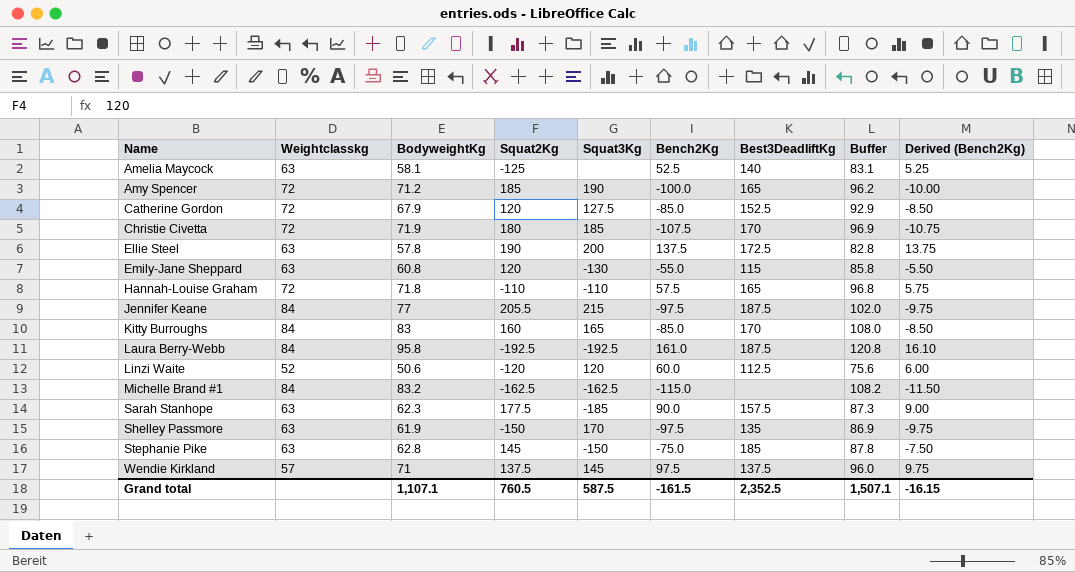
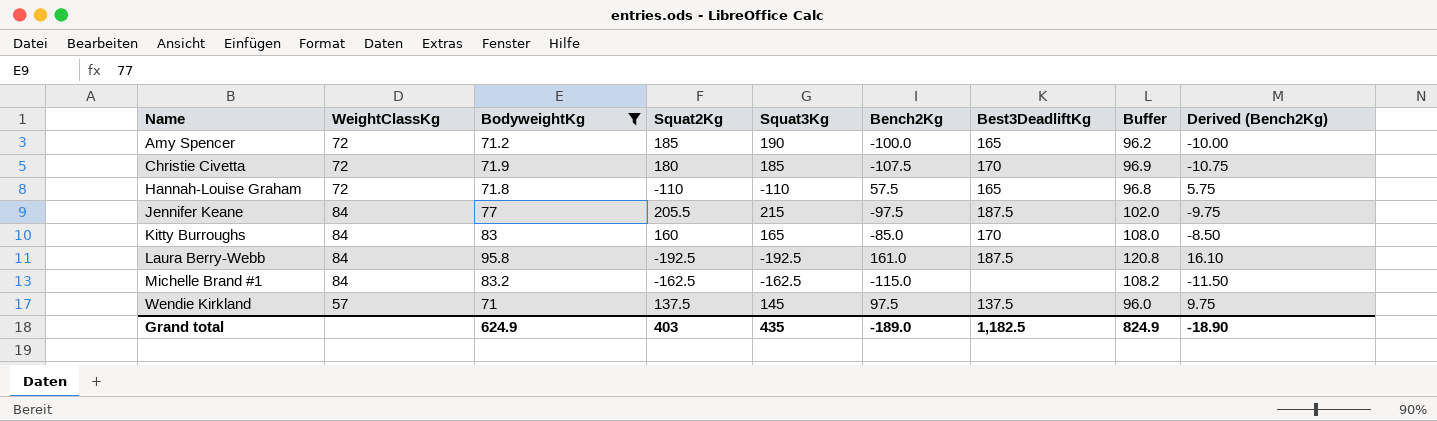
filter: none -> BodyweightKg >= 71
column name: Weightclasskg -> WeightClassKg
Grand total | BodyweightKg: 1,107.1 -> 624.9
Grand total | Squat2Kg: 760.5 -> 403
Grand total | Squat3Kg: 587.5 -> 435
Grand total | Bench2Kg: -161.5 -> -189.0
Grand total | Best3DeadliftKg: 2,352.5 -> 1,182.5
Grand total | Buffer: 1,507.1 -> 824.9
Grand total | Derived (Bench2Kg): -16.15 -> -18.90

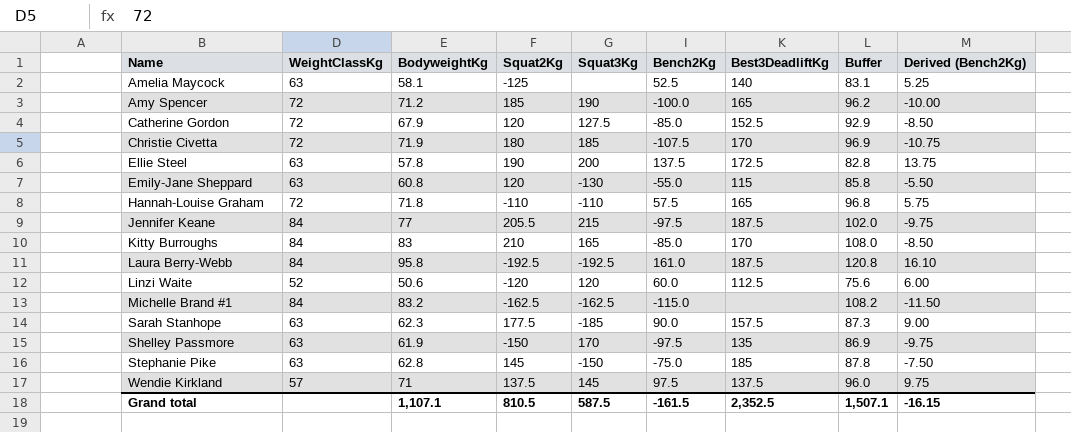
filter: BodyweightKg >= 71 -> none
Kitty Burroughs | Squat2Kg: 160 -> 210
Grand total | BodyweightKg: 624.9 -> 1,107.1
Grand total | Squat2Kg: 403 -> 810.5
Grand total | Squat3Kg: 435 -> 587.5
Grand total | Bench2Kg: -189.0 -> -161.5
Grand total | Best3DeadliftKg: 1,182.5 -> 2,352.5
Grand total | Buffer: 824.9 -> 1,507.1
Grand total | Derived (Bench2Kg): -18.90 -> -16.15

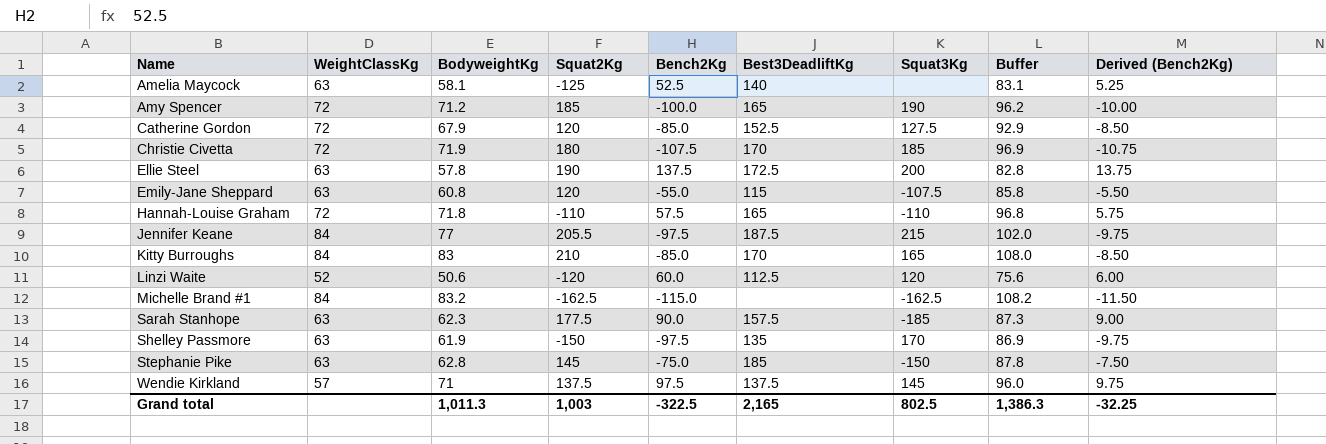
column Squat3Kg | position: 5 -> 7
row Laura Berry-Webb: 84 | 95.8 | -192.5 | -192.5 | 161.0 | 187.5 | 120.8 | 16.10 -> none
Emily-Jane Sheppard | Squat3Kg: -130 -> -107.5
Grand total | BodyweightKg: 1,107.1 -> 1,011.3
Grand total | Squat2Kg: 810.5 -> 1,003
Grand total | Bench2Kg: -161.5 -> -322.5
Grand total | Best3DeadliftKg: 2,352.5 -> 2,165
Grand total | Squat3Kg: 587.5 -> 802.5
Grand total | Buffer: 1,507.1 -> 1,386.3
Grand total | Derived (Bench2Kg): -16.15 -> -32.25

